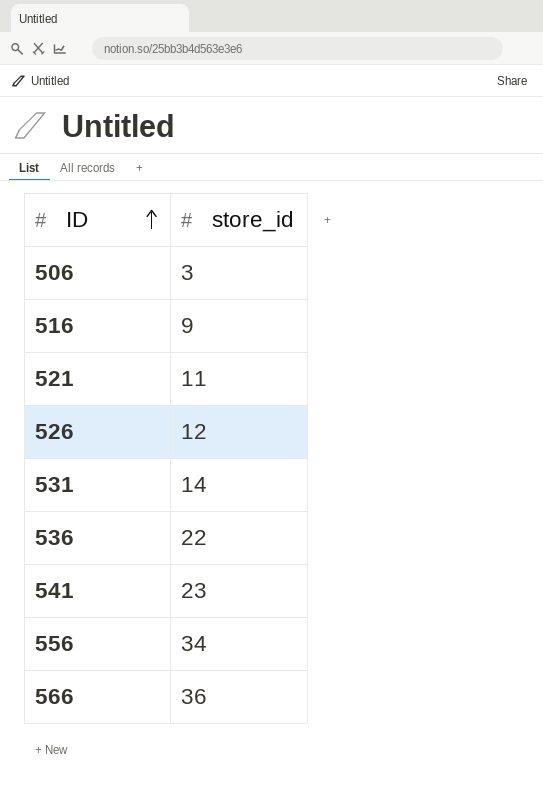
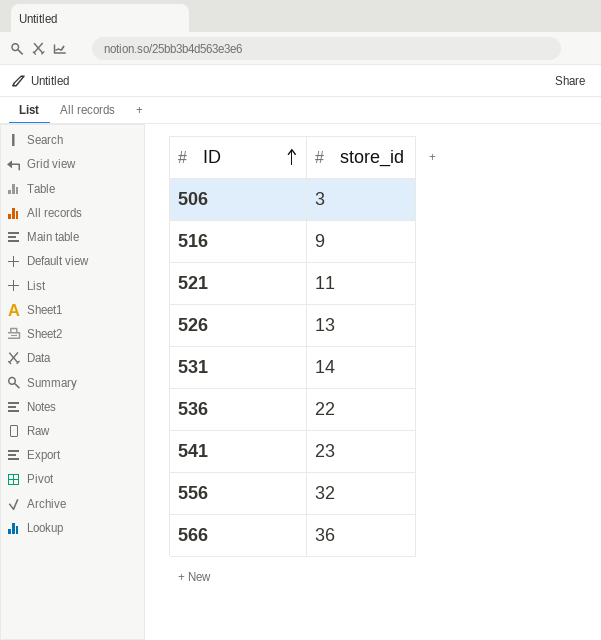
526 | store_id: 12 -> 13
556 | store_id: 34 -> 32

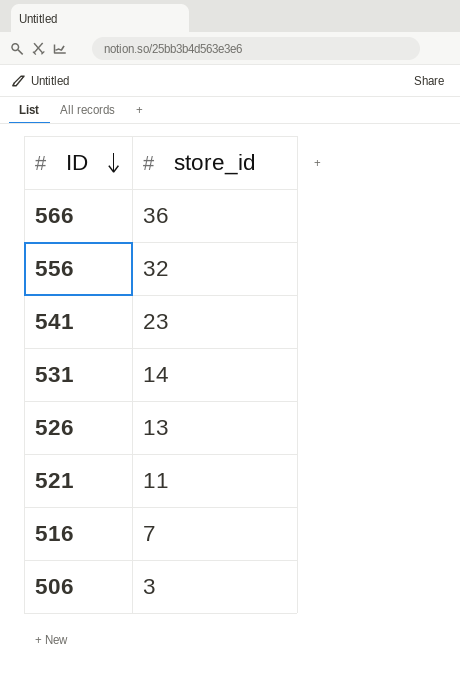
row order: ID ascending -> ID descending
row 536: 22 -> none
516 | store_id: 9 -> 7

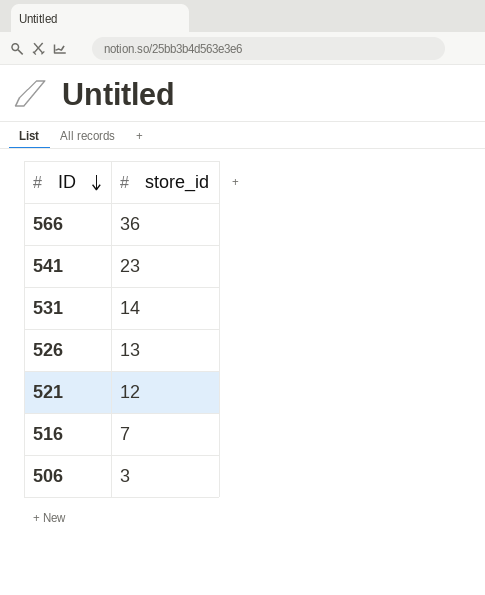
row 556: 32 -> none
521 | store_id: 11 -> 12

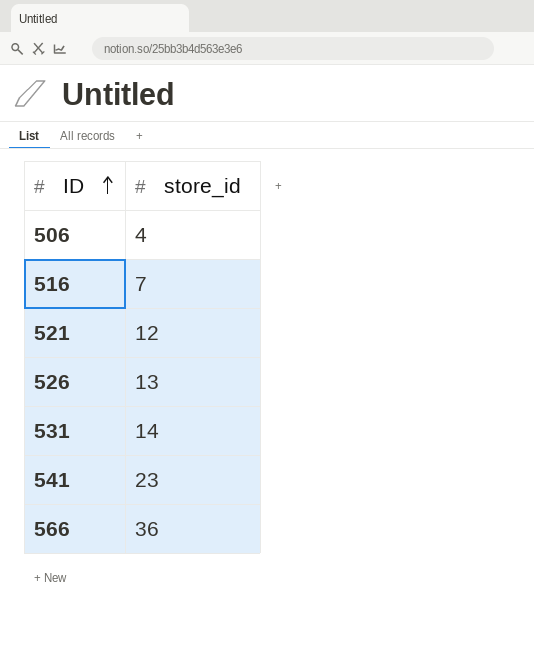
row order: ID descending -> ID ascending
506 | store_id: 3 -> 4

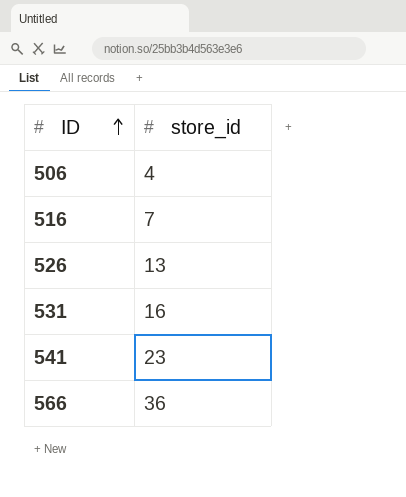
row 521: 12 -> none
531 | store_id: 14 -> 16

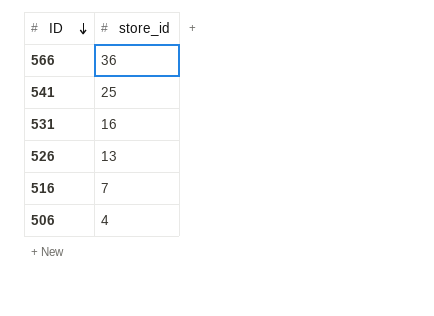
row order: ID ascending -> ID descending
541 | store_id: 23 -> 25

